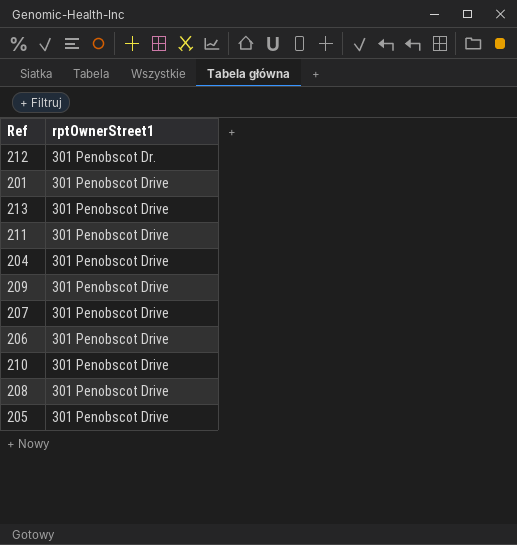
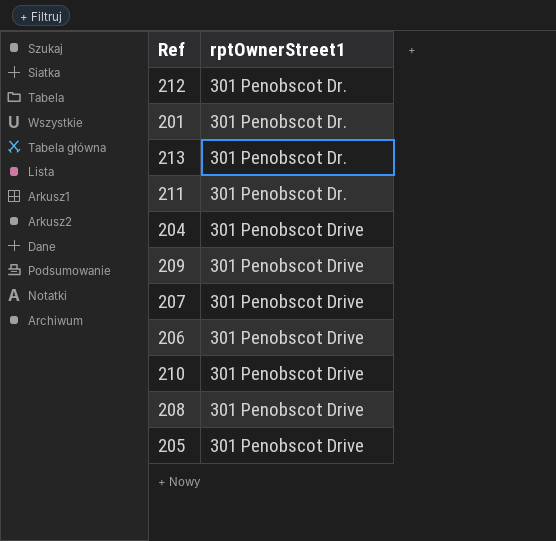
201 | rptOwnerStreet1: 301 Penobscot Drive -> 301 Penobscot Dr.
213 | rptOwnerStreet1: 301 Penobscot Drive -> 301 Penobscot Dr.
211 | rptOwnerStreet1: 301 Penobscot Drive -> 301 Penobscot Dr.

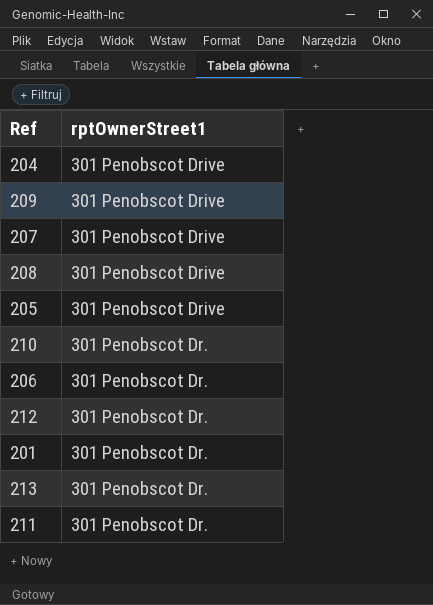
row order: rptOwnerStreet1 ascending -> rptOwnerStreet1 descending
210 | rptOwnerStreet1: 301 Penobscot Drive -> 301 Penobscot Dr.
206 | rptOwnerStreet1: 301 Penobscot Drive -> 301 Penobscot Dr.

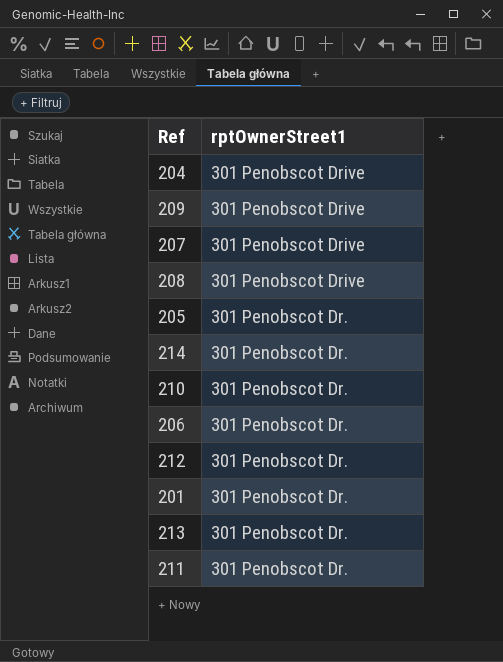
205 | rptOwnerStreet1: 301 Penobscot Drive -> 301 Penobscot Dr.
row 214: none -> 301 Penobscot Dr.

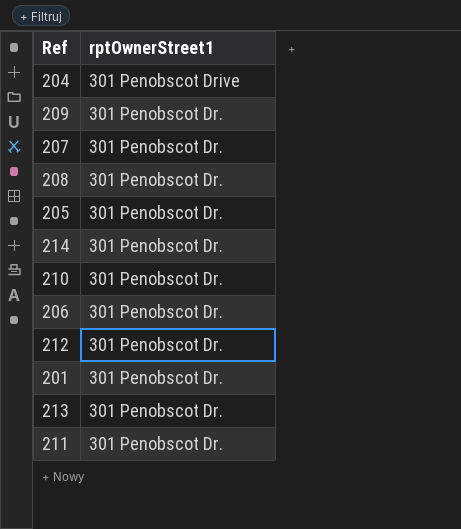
209 | rptOwnerStreet1: 301 Penobscot Drive -> 301 Penobscot Dr.
207 | rptOwnerStreet1: 301 Penobscot Drive -> 301 Penobscot Dr.
208 | rptOwnerStreet1: 301 Penobscot Drive -> 301 Penobscot Dr.

